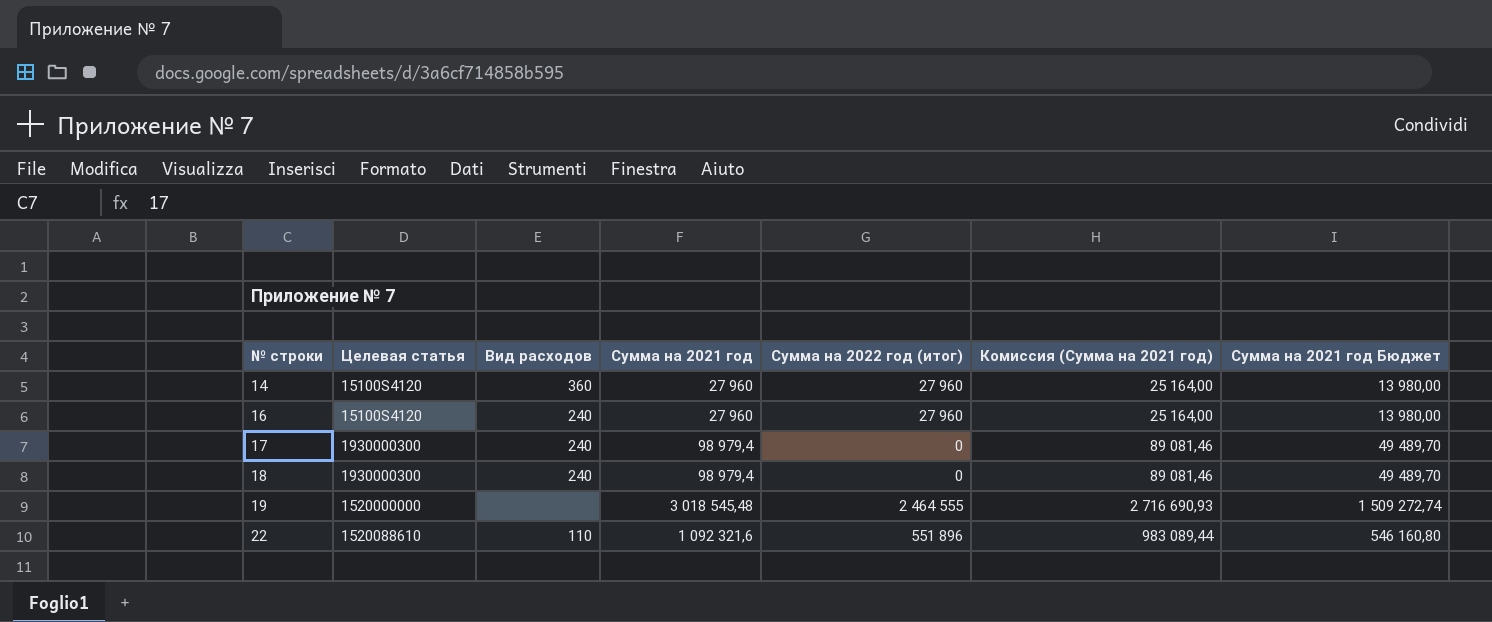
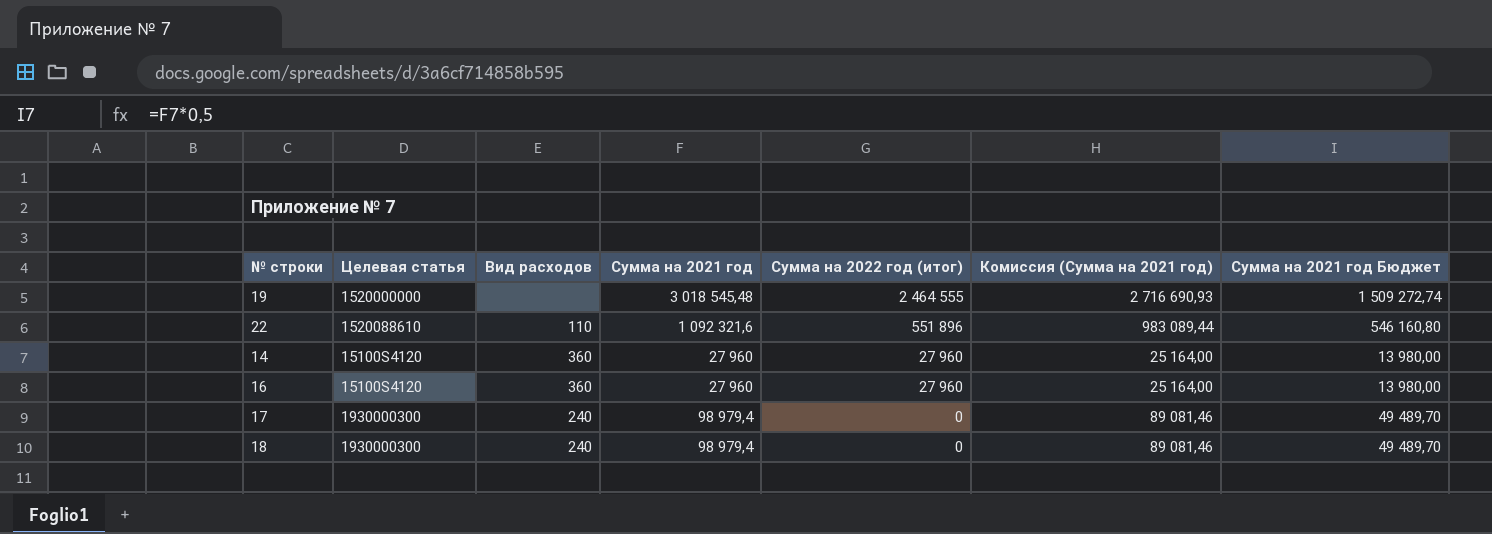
row order: № строки ascending -> Сумма на 2022 год (итог) descending
16 | Вид расходов: 240 -> 360

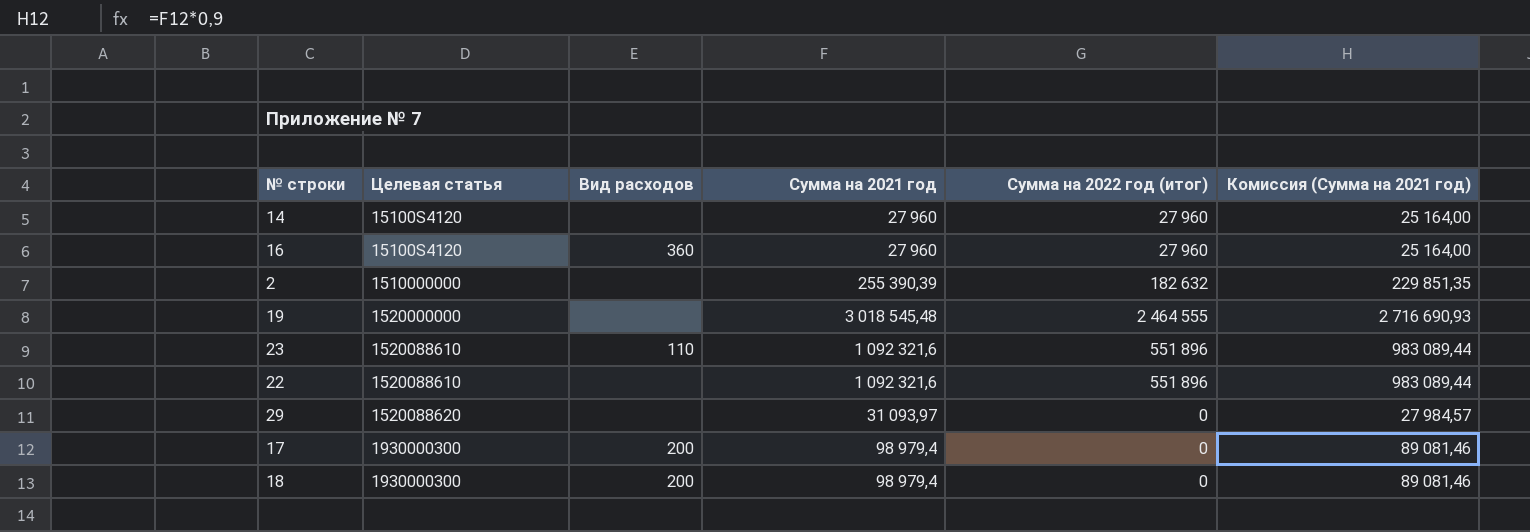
row order: Сумма на 2022 год (итог) descending -> Целевая статья ascending
column Сумма на 2021 год Бюджет | formula: [Сумма на 2021 год] * 0,5 -> none
14 | Вид расходов: 360 -> none
row 2: none -> 1510000000 | none | 255 390,39 | 182 632 | 229 851,35
row 23: none -> 1520088610 | 110 | 1 092 321,6 | 551 896 | 983 089,44
22 | Вид расходов: 110 -> none
row 29: none -> 1520088620 | none | 31 093,97 | 0 | 27 984,57
17 | Вид расходов: 240 -> 200
18 | Вид расходов: 240 -> 200

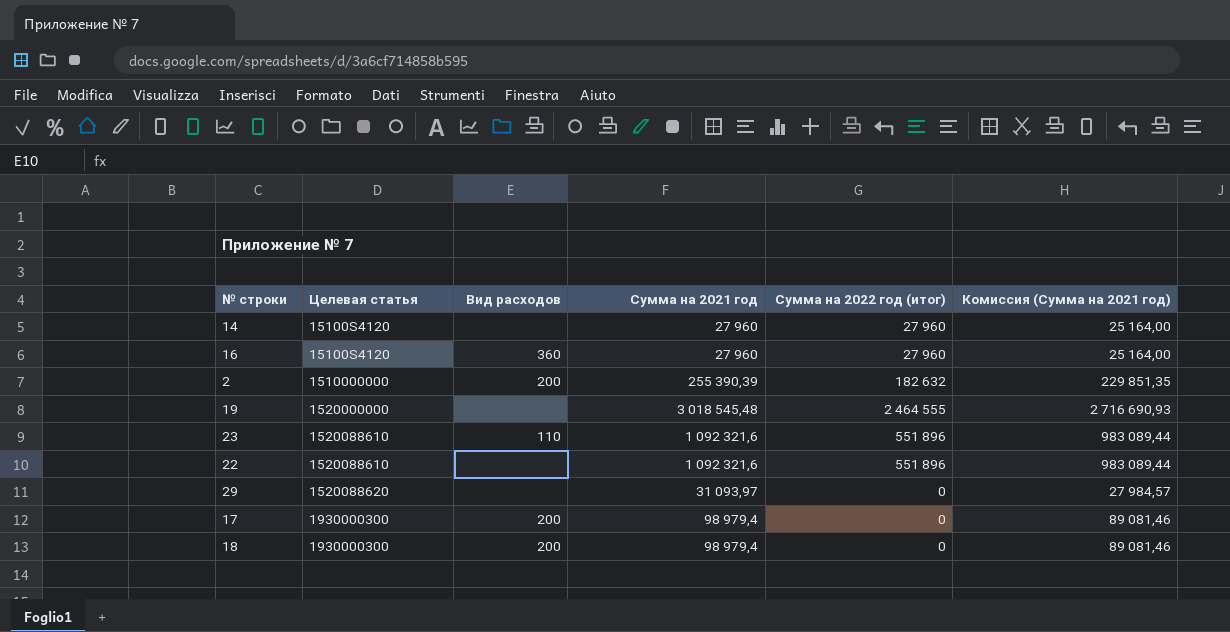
2 | Вид расходов: none -> 200

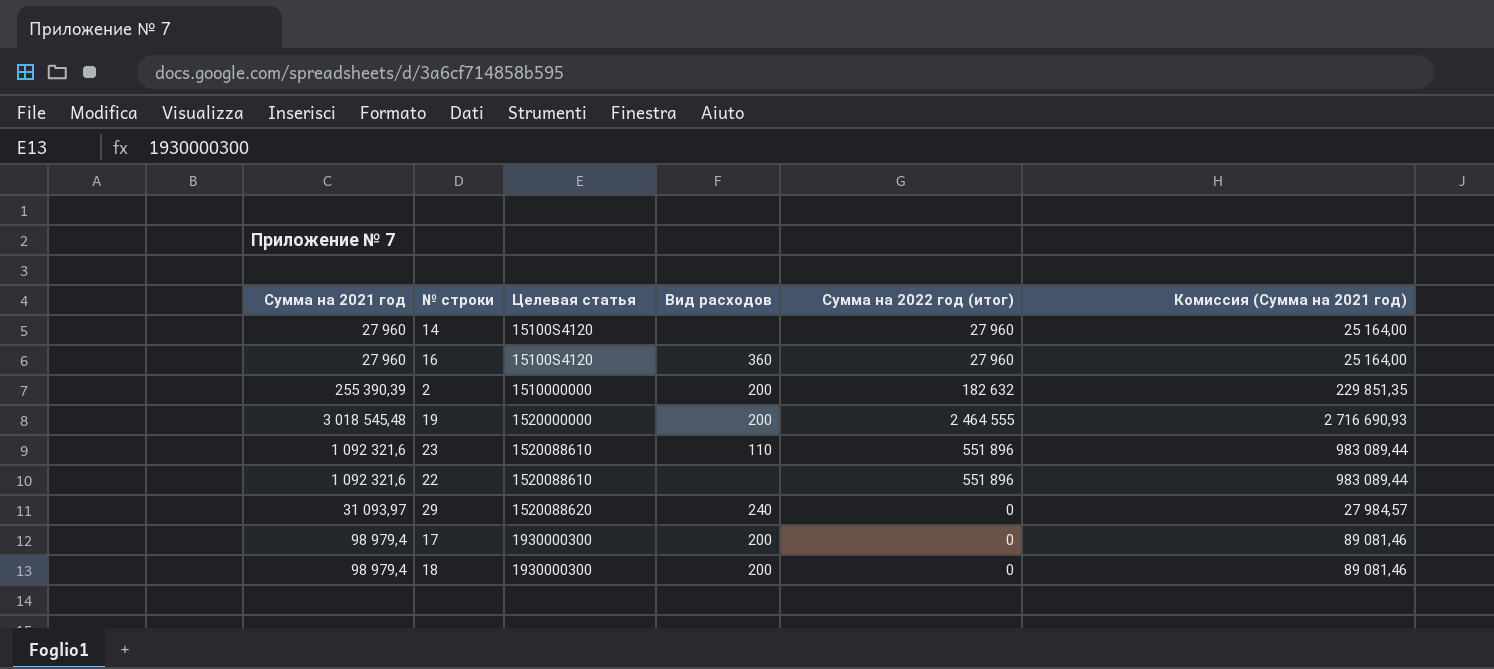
column Сумма на 2021 год | position: 4 -> 1
19 | Вид расходов: none -> 200
29 | Вид расходов: none -> 240

